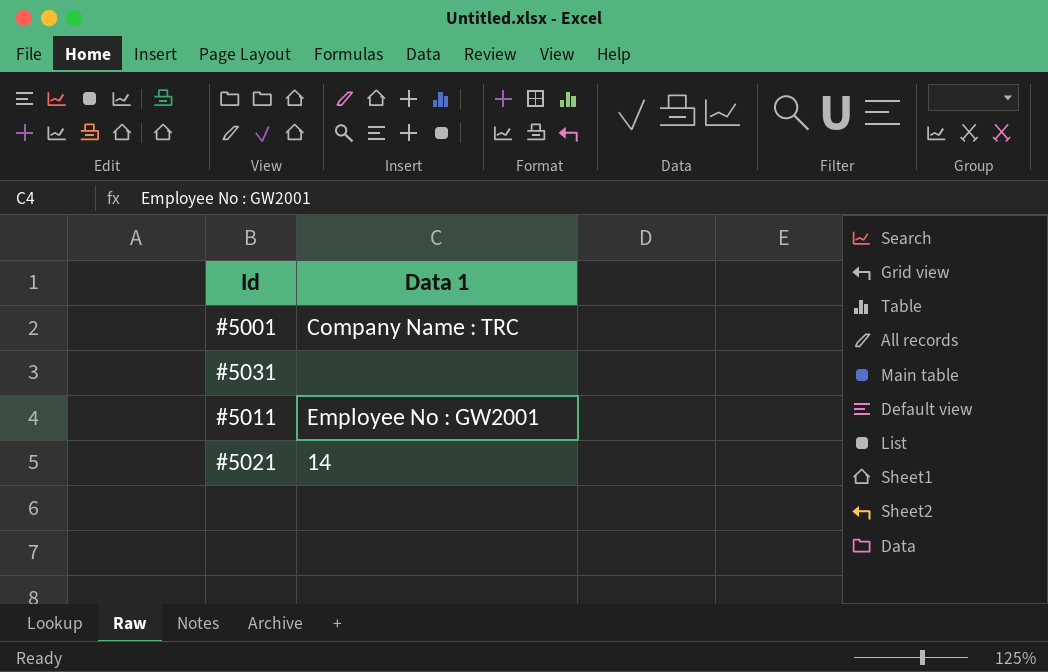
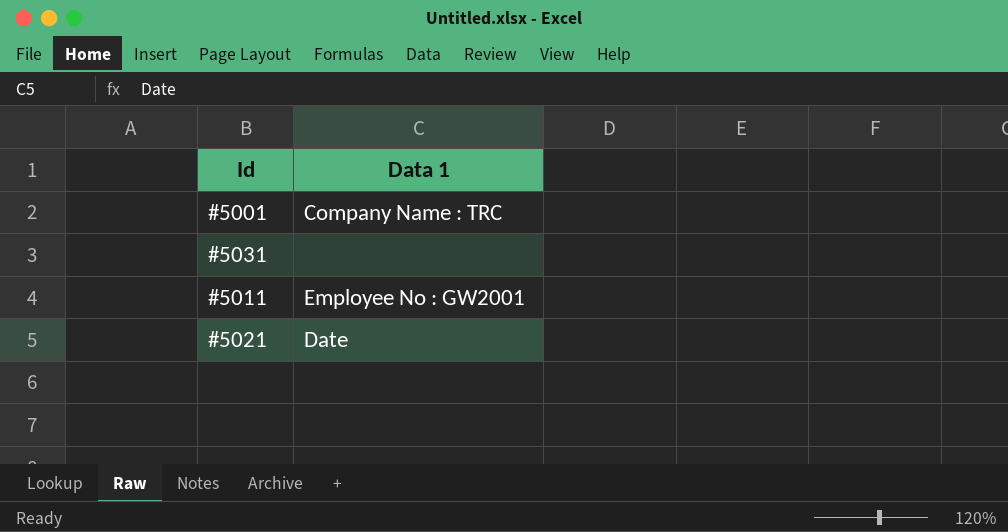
#5021 | Data 1: 14 -> Date

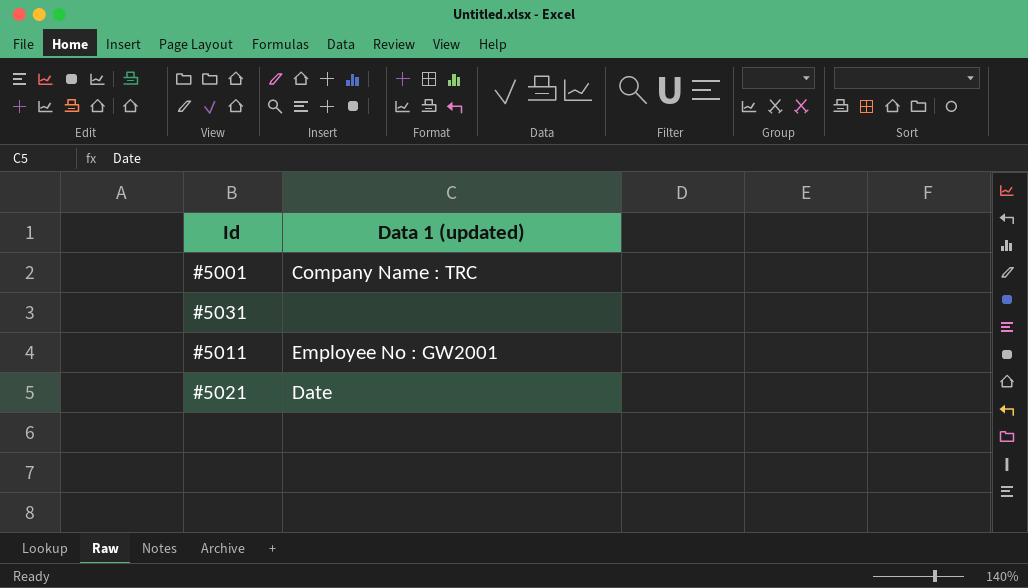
column name: Data 1 -> Data 1 (updated)

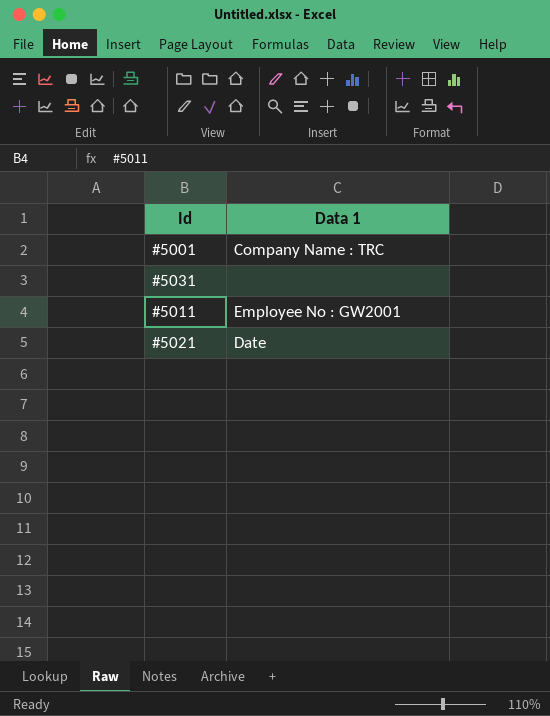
column name: Data 1 (updated) -> Data 1

